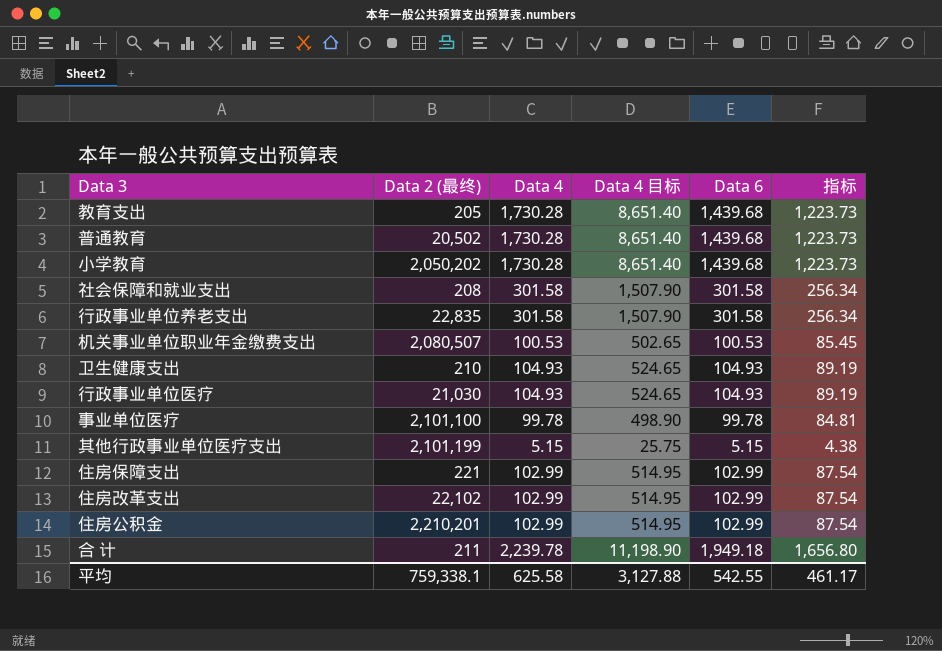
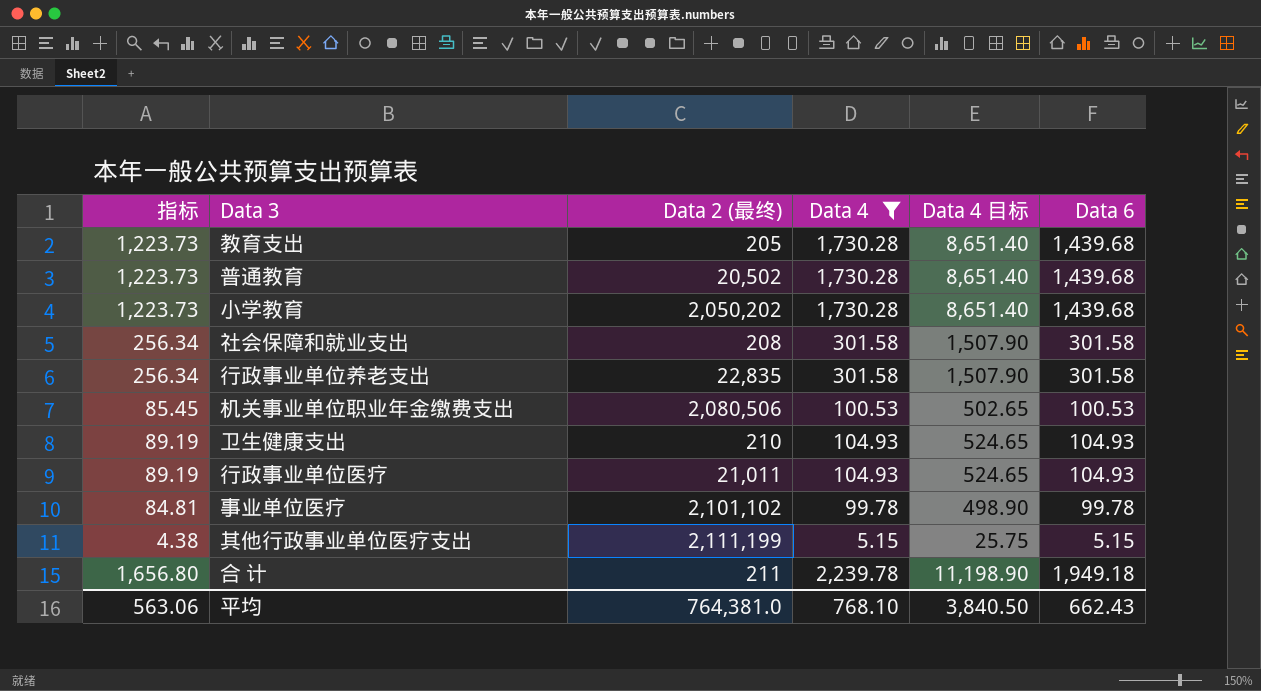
filter: none -> Data 4 != 102.99
column 指标 | position: 6 -> 1
机关事业单位职业年金缴费支出 | Data 2 (最终): 2,080,507 -> 2,080,506
行政事业单位医疗 | Data 2 (最终): 21,030 -> 21,011
事业单位医疗 | Data 2 (最终): 2,101,100 -> 2,101,102
其他行政事业单位医疗支出 | Data 2 (最终): 2,101,199 -> 2,111,199
平均 | 指标: 461.17 -> 563.06
平均 | Data 2 (最终): 759,338.1 -> 764,381.0
平均 | Data 4: 625.58 -> 768.10
平均 | Data 4 目标: 3,127.88 -> 3,840.50
平均 | Data 6: 542.55 -> 662.43

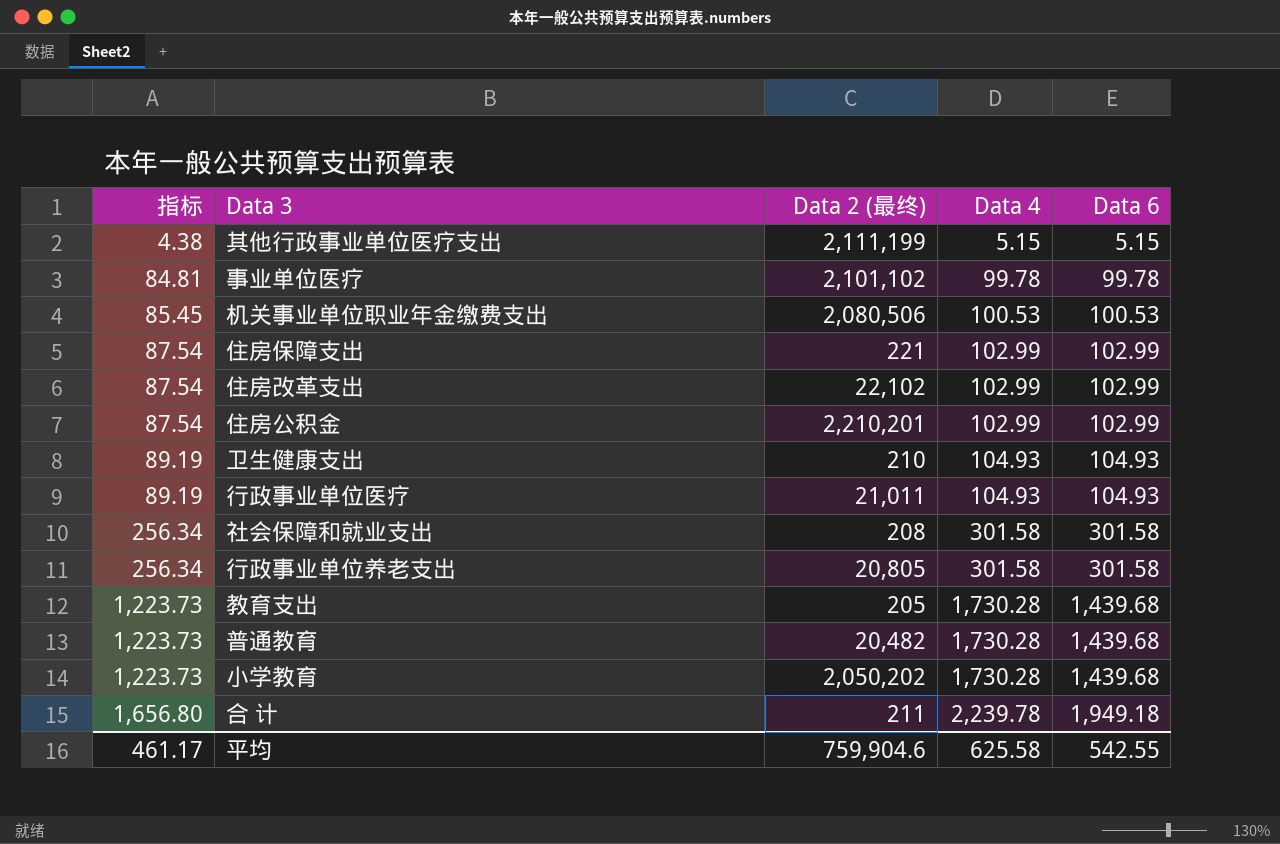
filter: Data 4 != 102.99 -> none
row order: none -> 指标 ascending
column Data 4 目标 | formula: [Data 4] * 5 -> none
行政事业单位养老支出 | Data 2 (最终): 22,835 -> 20,805
普通教育 | Data 2 (最终): 20,502 -> 20,482
平均 | 指标: 563.06 -> 461.17
平均 | Data 2 (最终): 764,381.0 -> 759,904.6
平均 | Data 4: 768.10 -> 625.58
平均 | Data 6: 662.43 -> 542.55

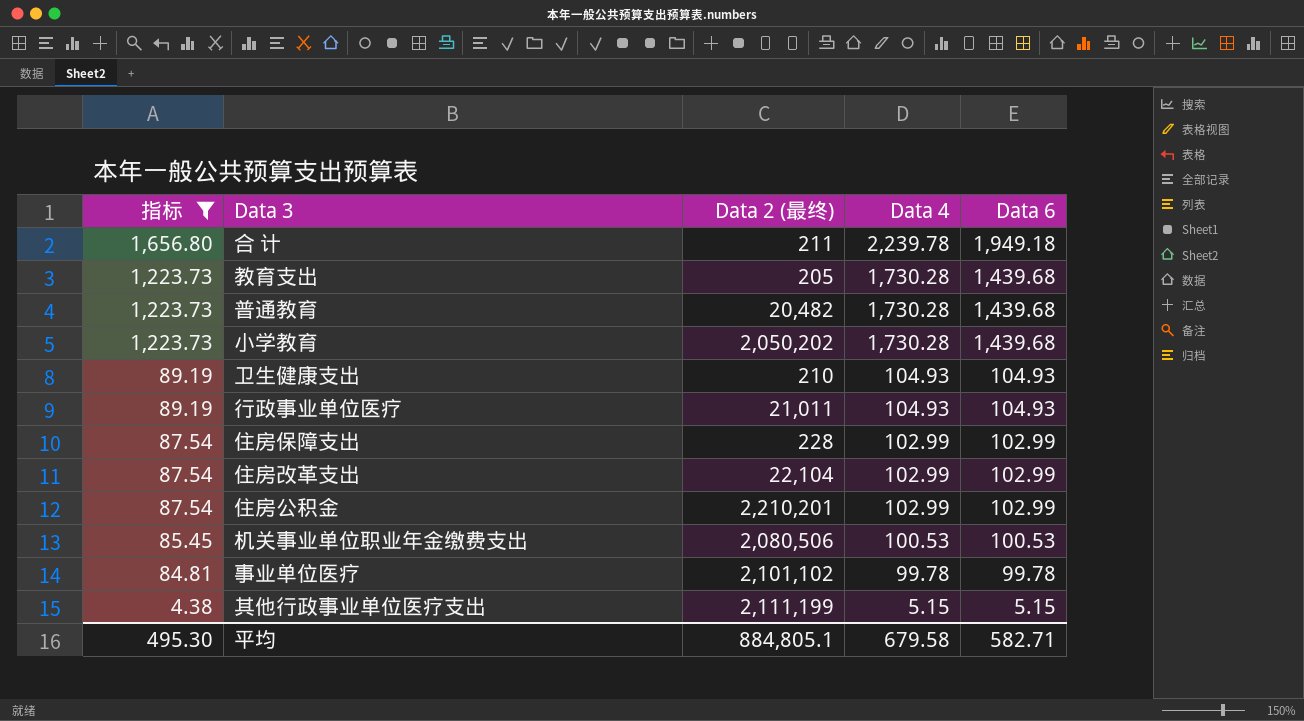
filter: none -> 指标 != 256.34
row order: 指标 ascending -> 指标 descending
住房保障支出 | Data 2 (最终): 221 -> 228
住房改革支出 | Data 2 (最终): 22,102 -> 22,104
平均 | 指标: 461.17 -> 495.30
平均 | Data 2 (最终): 759,904.6 -> 884,805.1
平均 | Data 4: 625.58 -> 679.58
平均 | Data 6: 542.55 -> 582.71

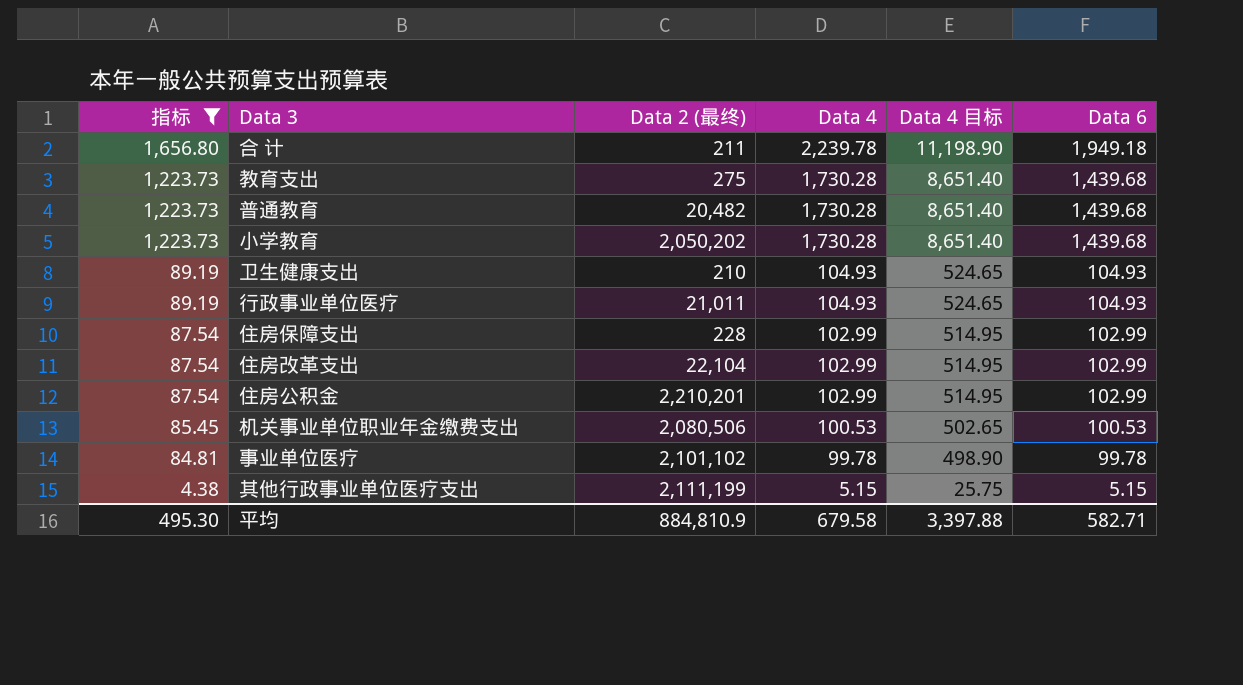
column Data 4 目标 | formula: none -> [Data 4] * 5
教育支出 | Data 2 (最终): 205 -> 275
平均 | Data 2 (最终): 884,805.1 -> 884,810.9

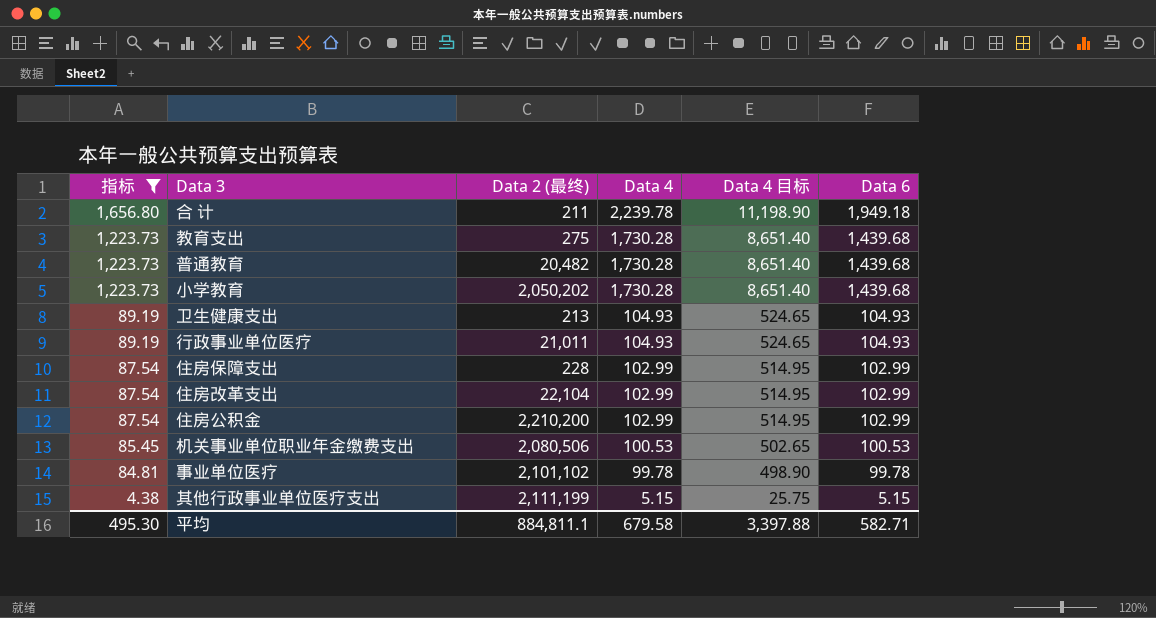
卫生健康支出 | Data 2 (最终): 210 -> 213
住房公积金 | Data 2 (最终): 2,210,201 -> 2,210,200
平均 | Data 2 (最终): 884,810.9 -> 884,811.1

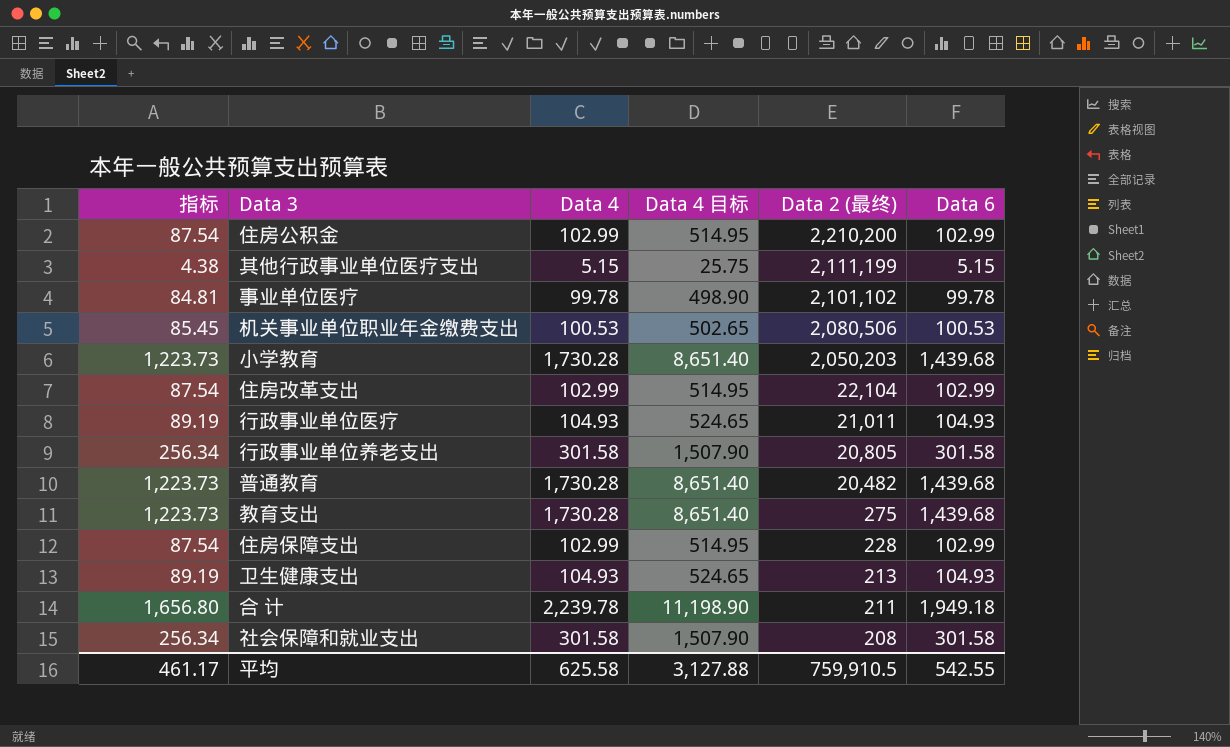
filter: 指标 != 256.34 -> none
row order: 指标 descending -> Data 2 (最终) descending
column Data 2 (最终) | position: 3 -> 5
小学教育 | Data 2 (最终): 2,050,202 -> 2,050,203
平均 | 指标: 495.30 -> 461.17
平均 | Data 4: 679.58 -> 625.58
平均 | Data 4 目标: 3,397.88 -> 3,127.88
平均 | Data 2 (最终): 884,811.1 -> 759,910.5
平均 | Data 6: 582.71 -> 542.55

